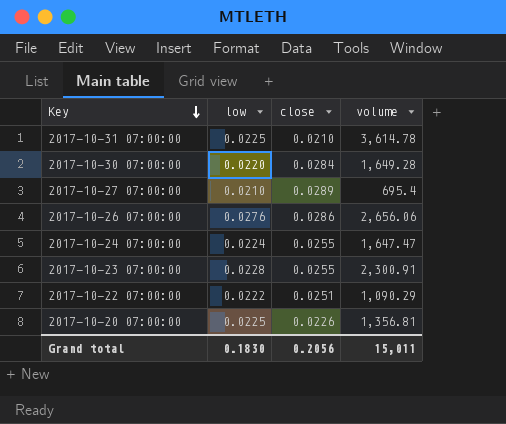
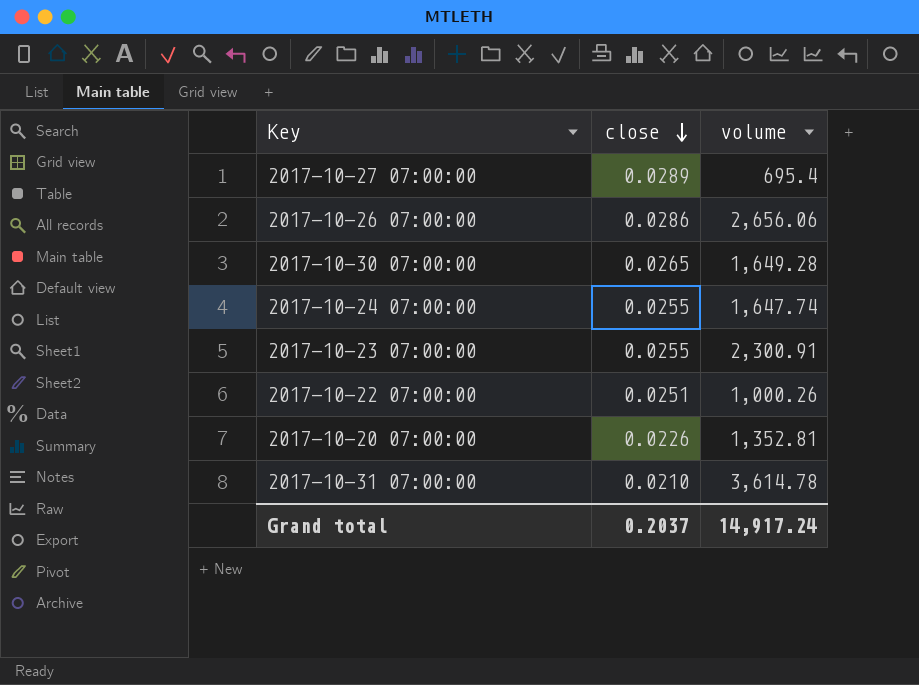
row order: Key descending -> close descending
column low | position: 2 -> none
2017-10-30 07:00:00 | close: 0.0284 -> 0.0265
2017-10-24 07:00:00 | volume: 1,647.47 -> 1,647.74
2017-10-22 07:00:00 | volume: 1,090.29 -> 1,000.26
2017-10-20 07:00:00 | volume: 1,356.81 -> 1,352.81
Grand total | close: 0.2056 -> 0.2037
Grand total | volume: 15,011 -> 14,917.24

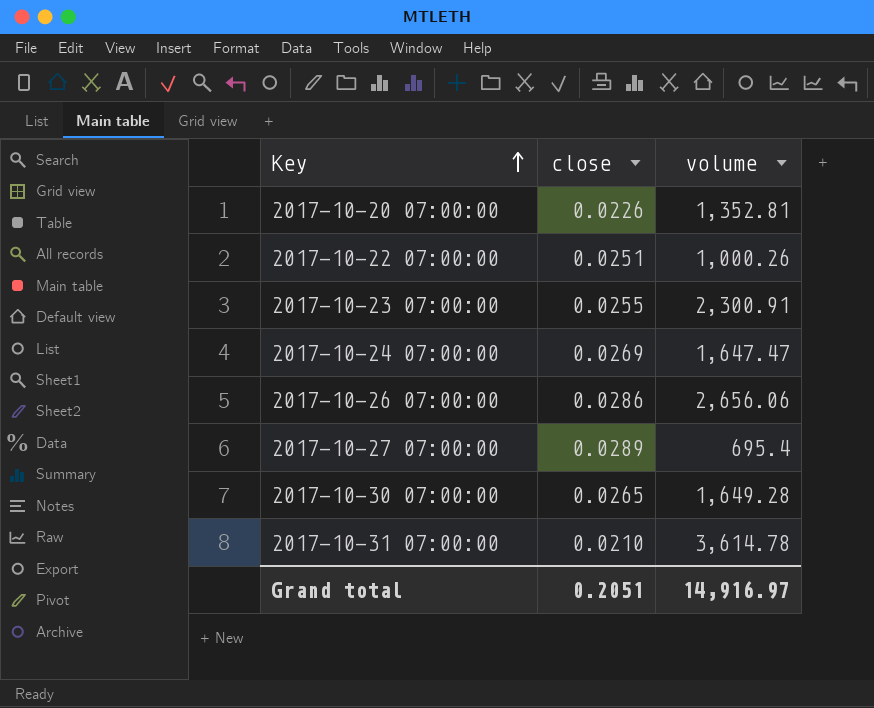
row order: close descending -> Key ascending
2017-10-24 07:00:00 | close: 0.0255 -> 0.0269
2017-10-24 07:00:00 | volume: 1,647.74 -> 1,647.47
Grand total | close: 0.2037 -> 0.2051
Grand total | volume: 14,917.24 -> 14,916.97

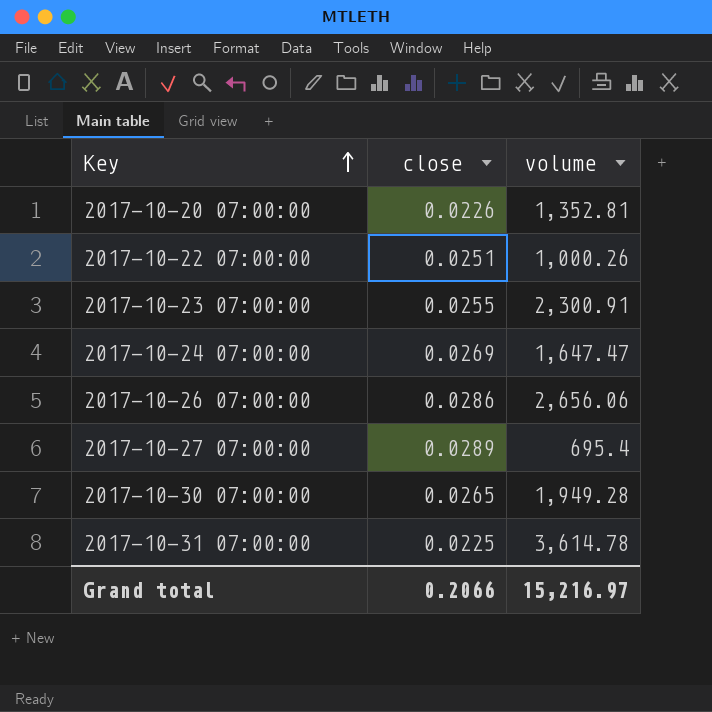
2017-10-30 07:00:00 | volume: 1,649.28 -> 1,949.28
2017-10-31 07:00:00 | close: 0.0210 -> 0.0225
Grand total | close: 0.2051 -> 0.2066
Grand total | volume: 14,916.97 -> 15,216.97

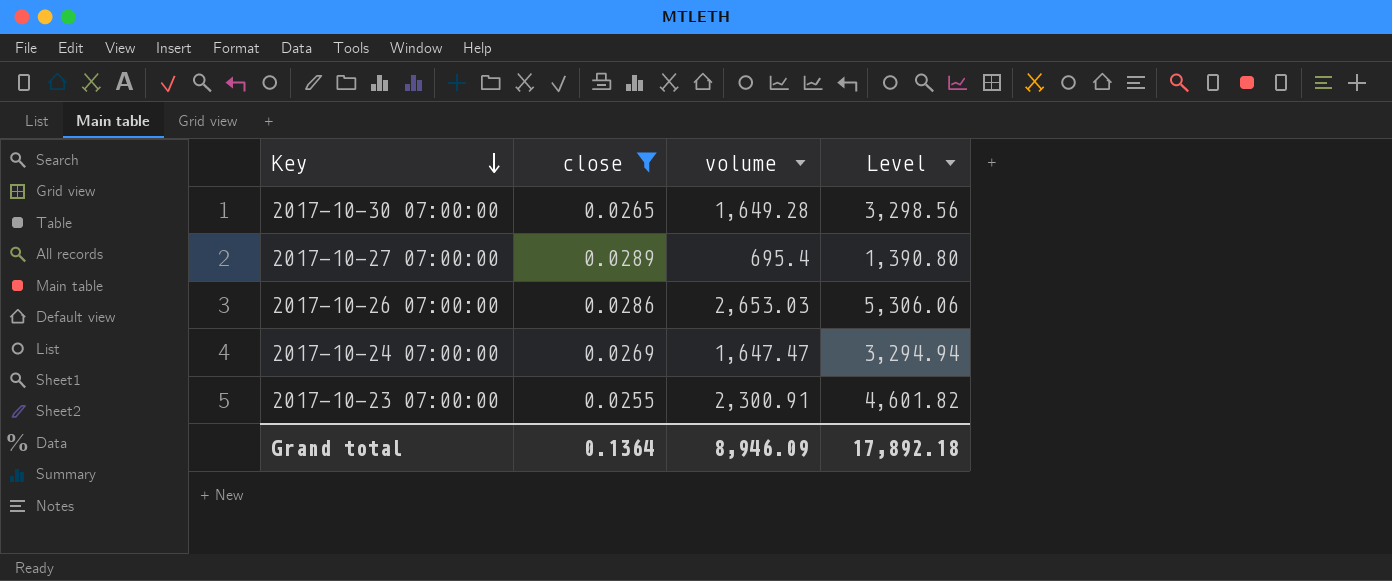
filter: none -> close >= 0.0255
row order: Key ascending -> Key descending
column Level | formula: none -> [volume] * 2
2017-10-30 07:00:00 | volume: 1,949.28 -> 1,649.28
2017-10-26 07:00:00 | volume: 2,656.06 -> 2,653.03
Grand total | close: 0.2066 -> 0.1364
Grand total | volume: 15,216.97 -> 8,946.09

